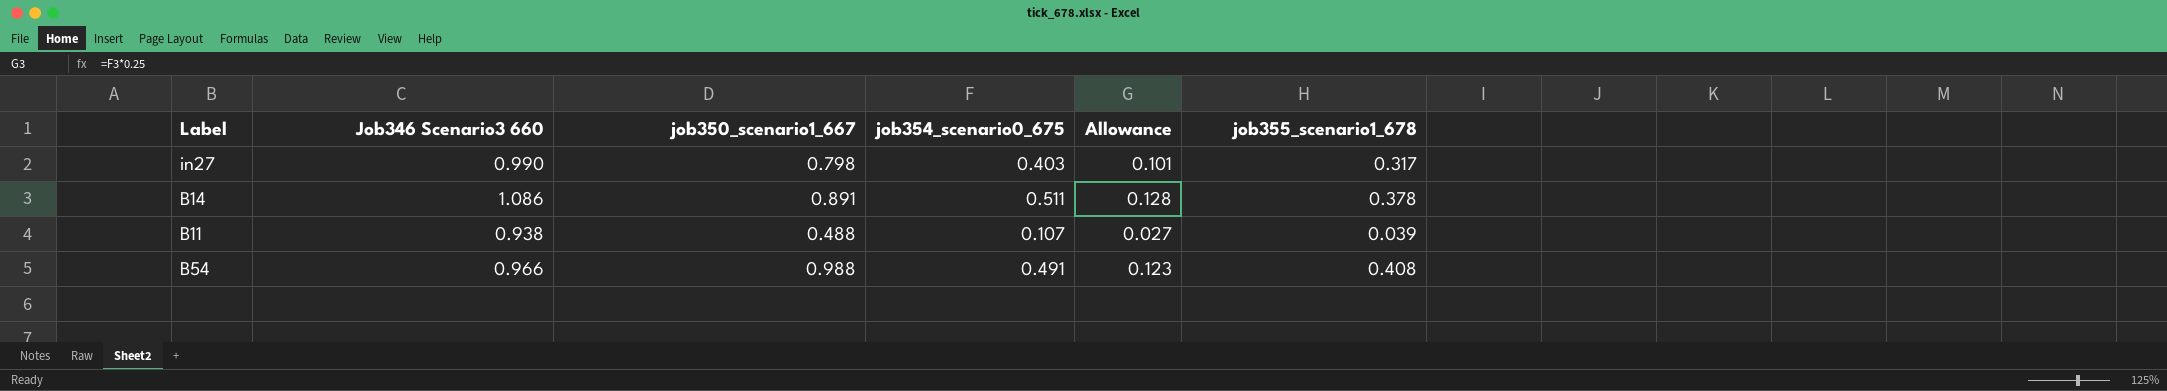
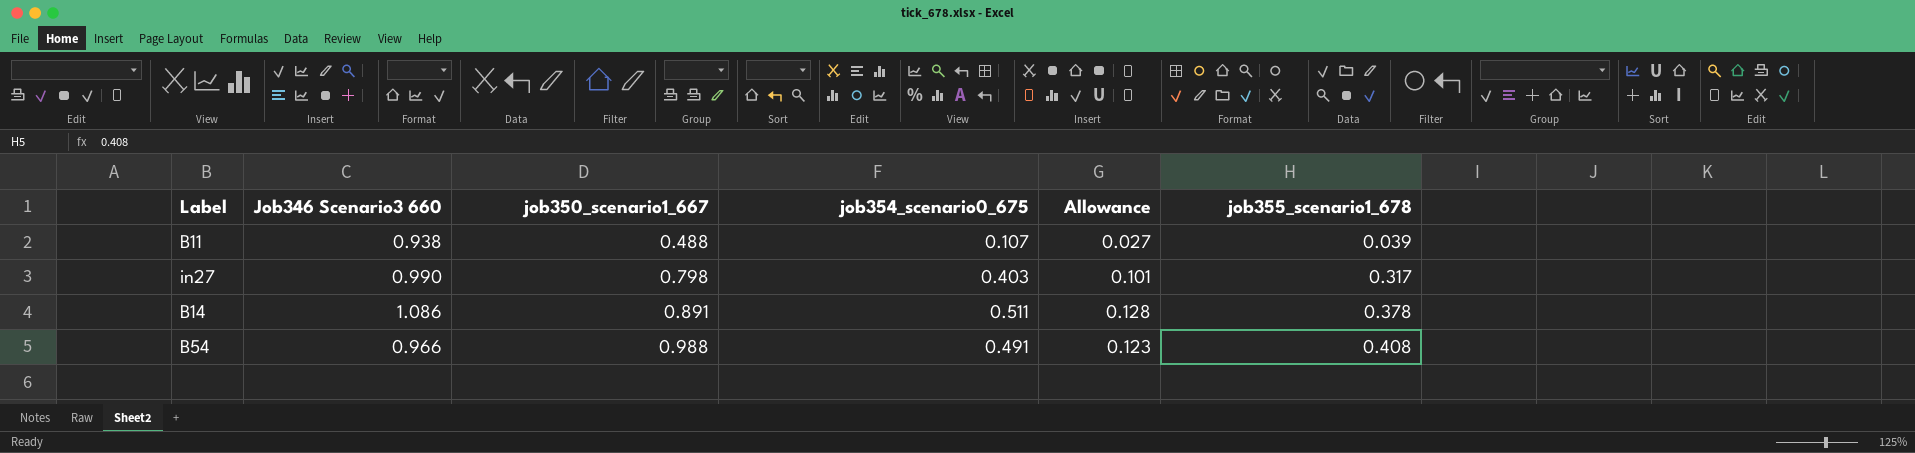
row order: none -> job350_scenario1_667 ascending

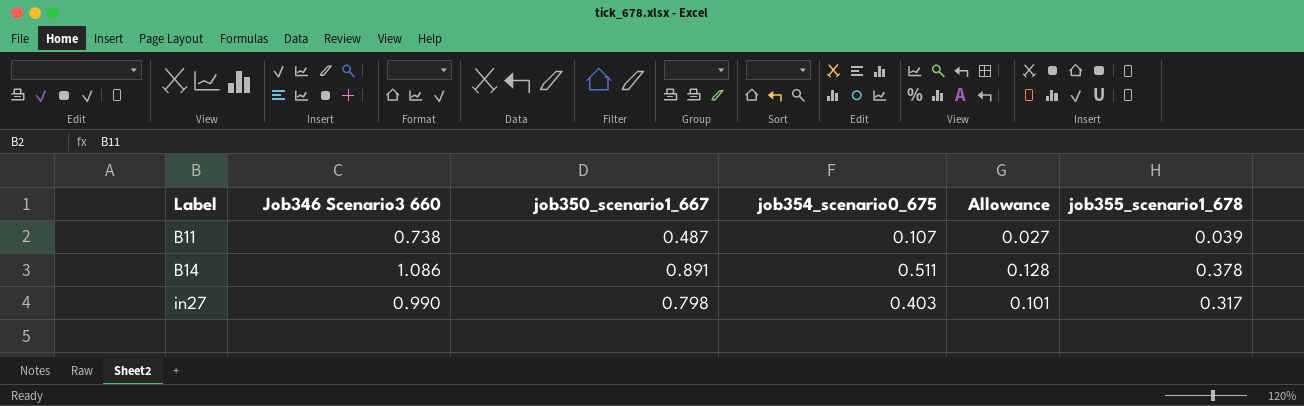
row order: job350_scenario1_667 ascending -> Label ascending
row B54: 0.966 | 0.988 | 0.491 | 0.123 | 0.408 -> none
B11 | Job346 Scenario3 660: 0.938 -> 0.738
B11 | job350_scenario1_667: 0.488 -> 0.487

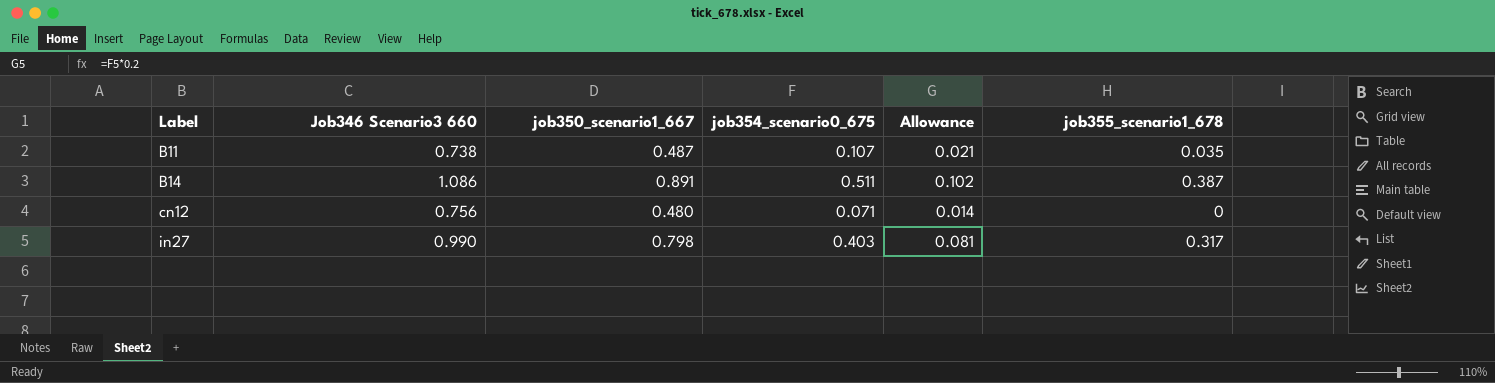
column Allowance | formula: [job354_scenario0_675] * 0.25 -> [job354_scenario0_675] * 0.2
B11 | job355_scenario1_678: 0.039 -> 0.035
B14 | job355_scenario1_678: 0.378 -> 0.387
row cn12: none -> 0.756 | 0.480 | 0.071 | 0.014 | 0

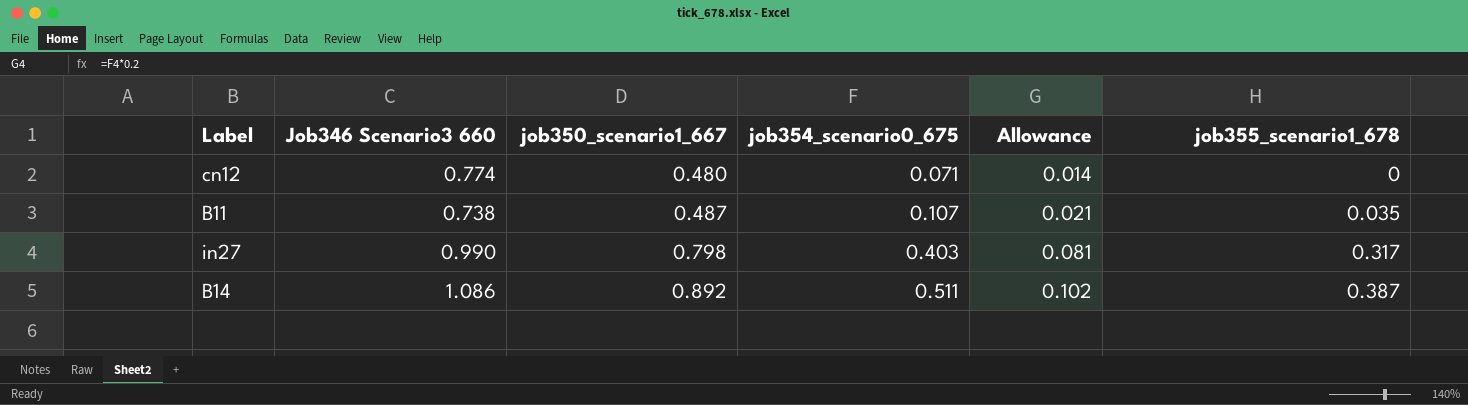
row order: Label ascending -> job350_scenario1_667 ascending
cn12 | Job346 Scenario3 660: 0.756 -> 0.774
B14 | job350_scenario1_667: 0.891 -> 0.892

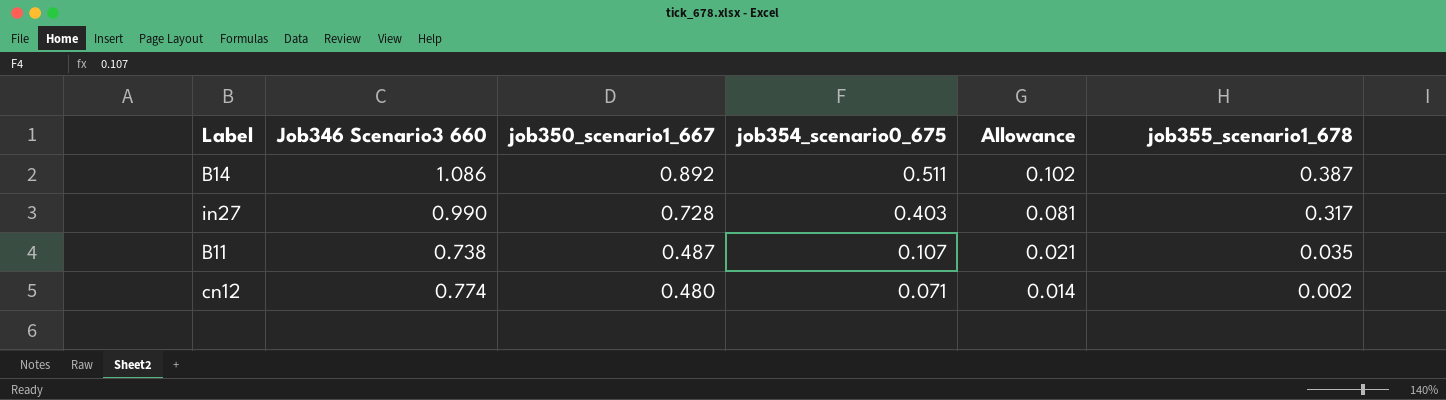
row order: job350_scenario1_667 ascending -> job350_scenario1_667 descending
in27 | job350_scenario1_667: 0.798 -> 0.728
cn12 | job355_scenario1_678: 0 -> 0.002

